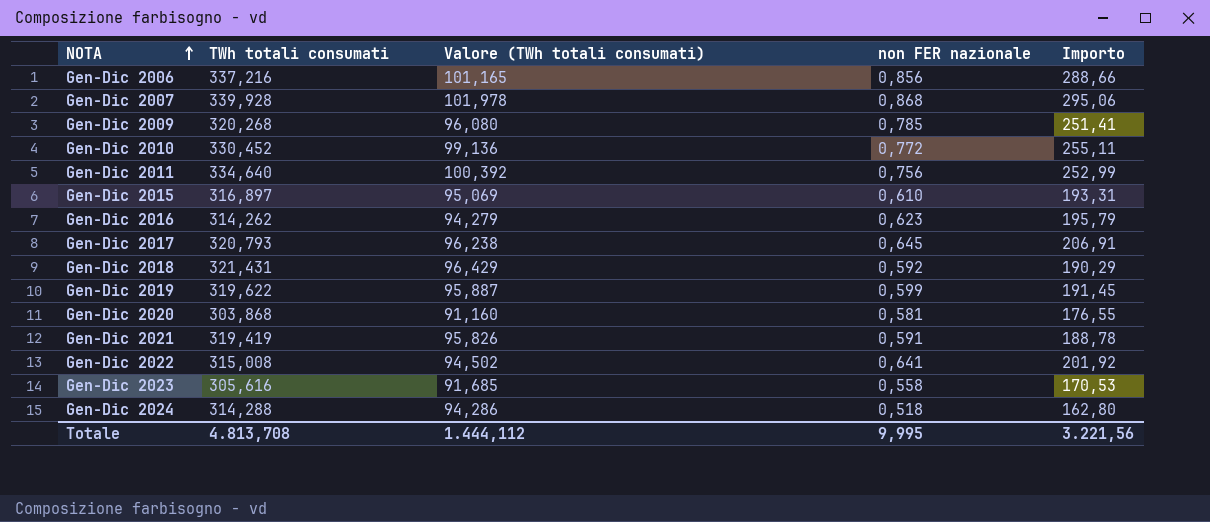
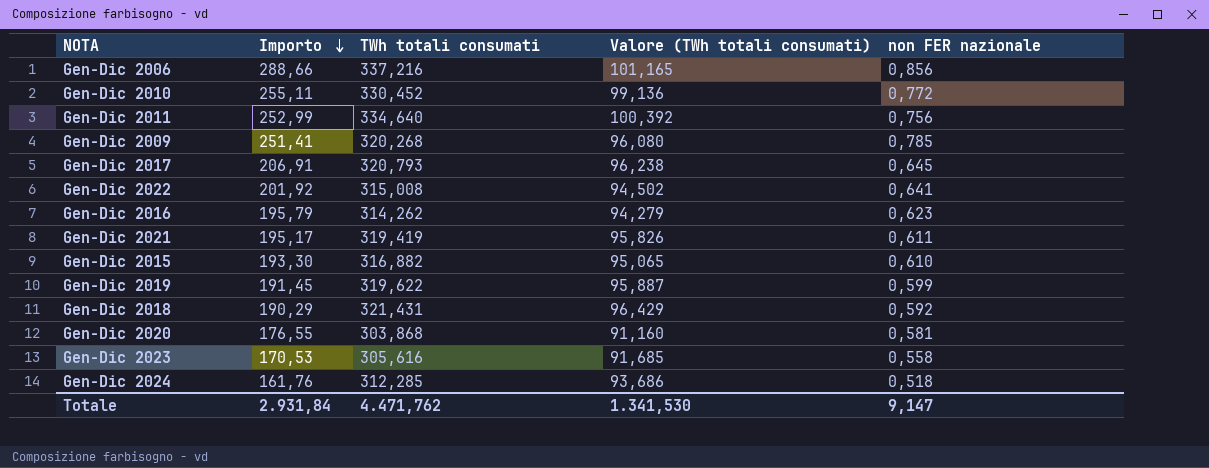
row order: NOTA ascending -> Importo descending
column Importo | position: 5 -> 2
row Gen-Dic 2007: 339,928 | 101,978 | 0,868 | 295,06 -> none
Gen-Dic 2021 | Importo: 188,78 -> 195,17
Gen-Dic 2021 | non FER nazionale: 0,591 -> 0,611
Gen-Dic 2015 | Importo: 193,31 -> 193,30
Gen-Dic 2015 | TWh totali consumati: 316,897 -> 316,882
Gen-Dic 2015 | Valore (TWh totali consumati): 95,069 -> 95,065
Gen-Dic 2024 | Importo: 162,80 -> 161,76
Gen-Dic 2024 | TWh totali consumati: 314,288 -> 312,285
Gen-Dic 2024 | Valore (TWh totali consumati): 94,286 -> 93,686
Totale | Importo: 3.221,56 -> 2.931,84
Totale | TWh totali consumati: 4.813,708 -> 4.471,762
Totale | Valore (TWh totali consumati): 1.444,112 -> 1.341,530
Totale | non FER nazionale: 9,995 -> 9,147

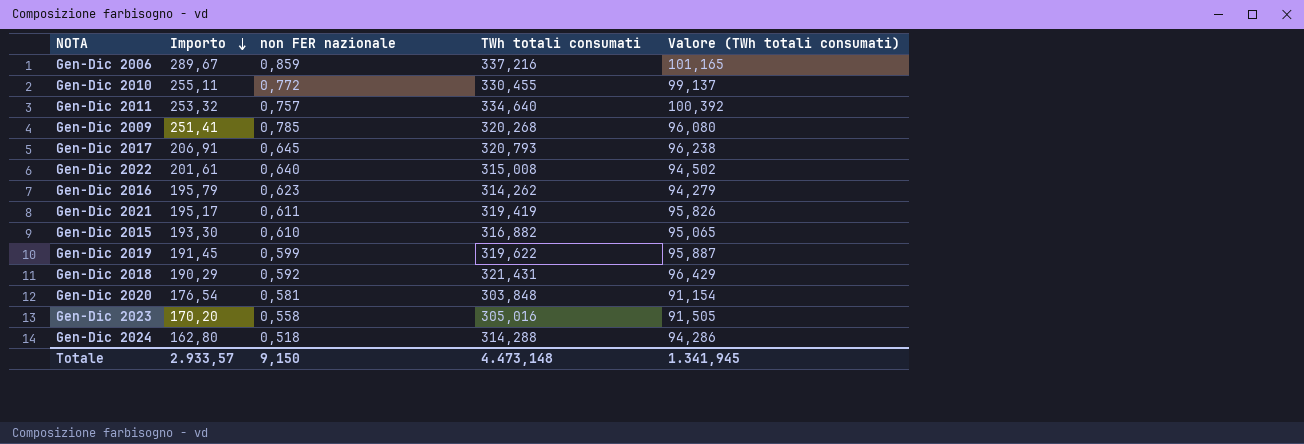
column non FER nazionale | position: 5 -> 3
Gen-Dic 2006 | Importo: 288,66 -> 289,67
Gen-Dic 2006 | non FER nazionale: 0,856 -> 0,859
Gen-Dic 2010 | TWh totali consumati: 330,452 -> 330,455
Gen-Dic 2010 | Valore (TWh totali consumati): 99,136 -> 99,137
Gen-Dic 2011 | Importo: 252,99 -> 253,32
Gen-Dic 2011 | non FER nazionale: 0,756 -> 0,757
Gen-Dic 2022 | Importo: 201,92 -> 201,61
Gen-Dic 2022 | non FER nazionale: 0,641 -> 0,640
Gen-Dic 2020 | Importo: 176,55 -> 176,54
Gen-Dic 2020 | TWh totali consumati: 303,868 -> 303,848
Gen-Dic 2020 | Valore (TWh totali consumati): 91,160 -> 91,154
Gen-Dic 2023 | Importo: 170,53 -> 170,20
Gen-Dic 2023 | TWh totali consumati: 305,616 -> 305,016
Gen-Dic 2023 | Valore (TWh totali consumati): 91,685 -> 91,505
Gen-Dic 2024 | Importo: 161,76 -> 162,80
Gen-Dic 2024 | TWh totali consumati: 312,285 -> 314,288
Gen-Dic 2024 | Valore (TWh totali consumati): 93,686 -> 94,286
Totale | Importo: 2.931,84 -> 2.933,57
Totale | non FER nazionale: 9,147 -> 9,150
Totale | TWh totali consumati: 4.471,762 -> 4.473,148
Totale | Valore (TWh totali consumati): 1.341,530 -> 1.341,945

